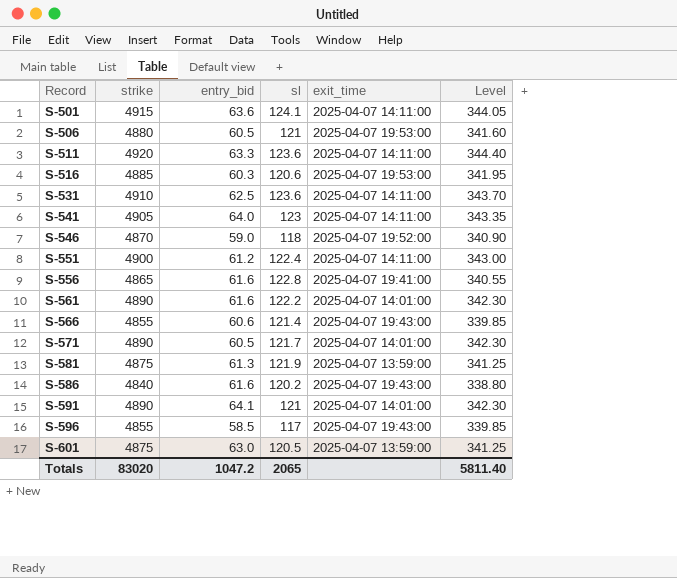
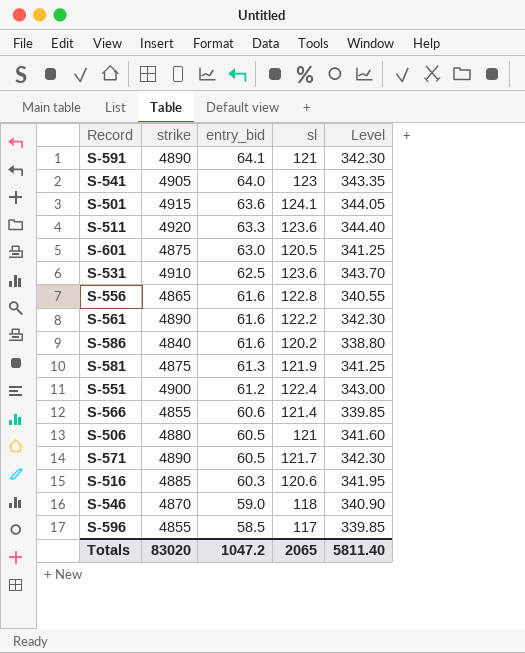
row order: Record ascending -> entry_bid descending
column exit_time | position: 5 -> none

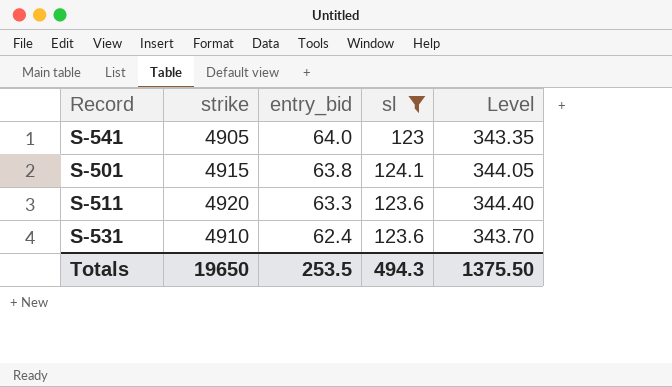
filter: none -> sl >= 123
S-501 | entry_bid: 63.6 -> 63.8
S-531 | entry_bid: 62.5 -> 62.4
Totals | strike: 83020 -> 19650
Totals | entry_bid: 1047.2 -> 253.5
Totals | sl: 2065 -> 494.3
Totals | Level: 5811.40 -> 1375.50

